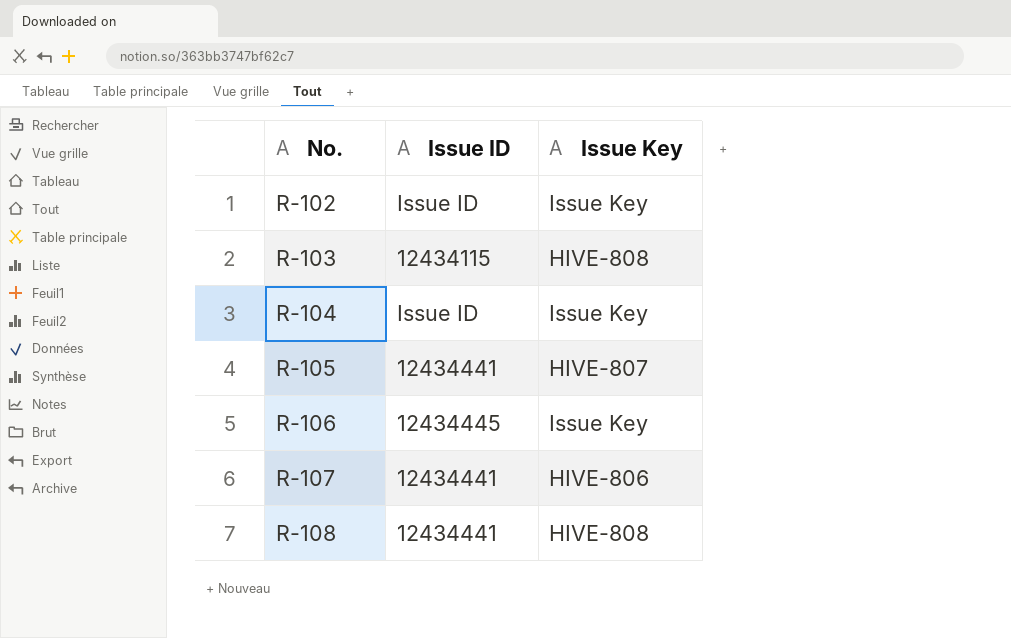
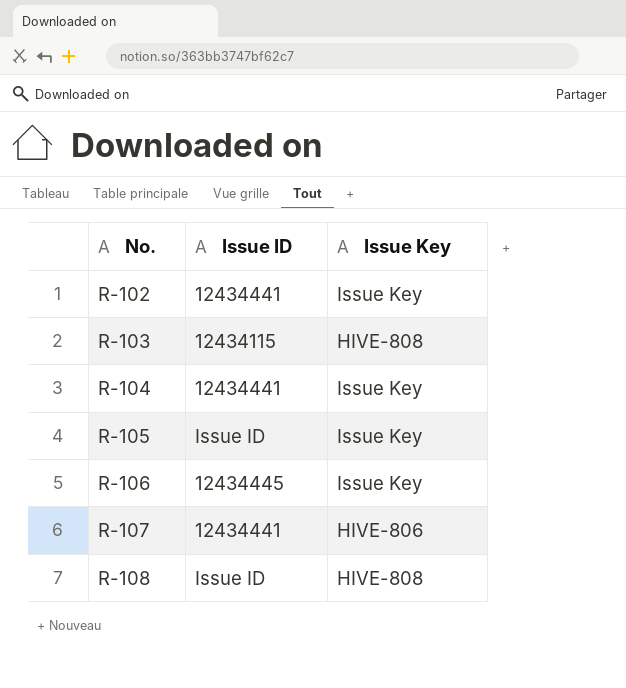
R-102 | Issue ID: Issue ID -> 12434441
R-104 | Issue ID: Issue ID -> 12434441
R-105 | Issue ID: 12434441 -> Issue ID
R-105 | Issue Key: HIVE-807 -> Issue Key
R-108 | Issue ID: 12434441 -> Issue ID

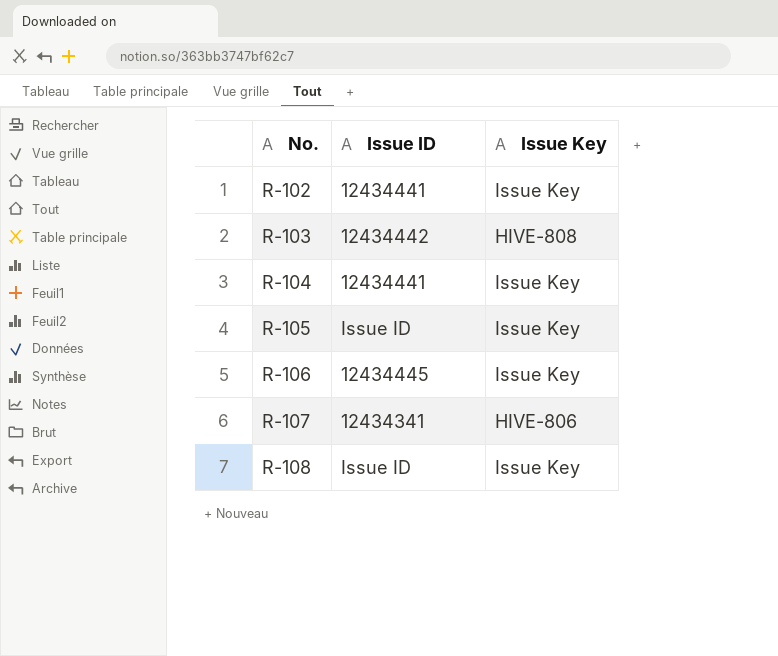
R-103 | Issue ID: 12434115 -> 12434442
R-107 | Issue ID: 12434441 -> 12434341
R-108 | Issue Key: HIVE-808 -> Issue Key

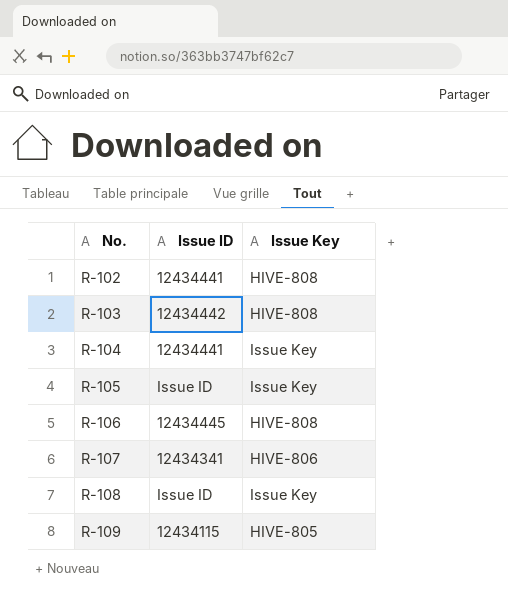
R-102 | Issue Key: Issue Key -> HIVE-808
R-106 | Issue Key: Issue Key -> HIVE-808
row R-109: none -> 12434115 | HIVE-805

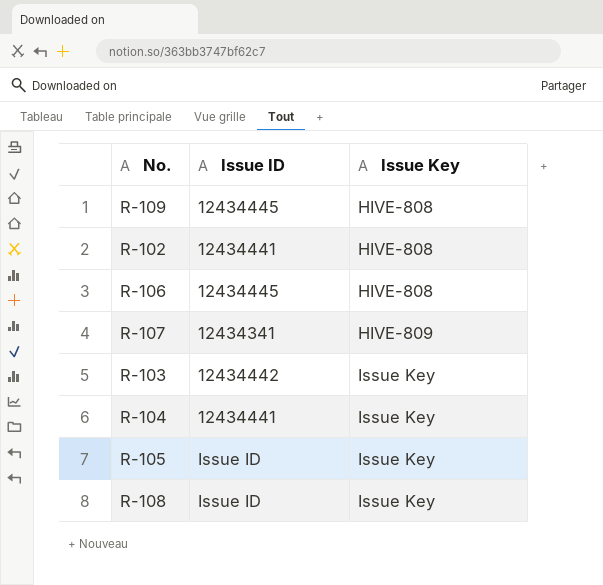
row order: No. ascending -> Issue Key ascending
R-109 | Issue ID: 12434115 -> 12434445
R-109 | Issue Key: HIVE-805 -> HIVE-808
R-107 | Issue Key: HIVE-806 -> HIVE-809
R-103 | Issue Key: HIVE-808 -> Issue Key

